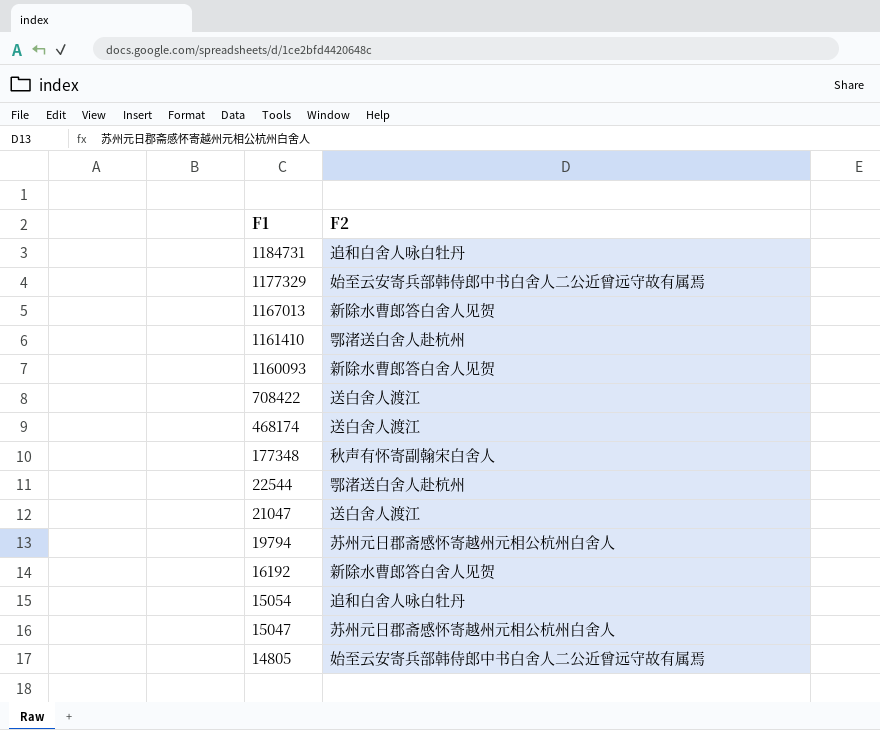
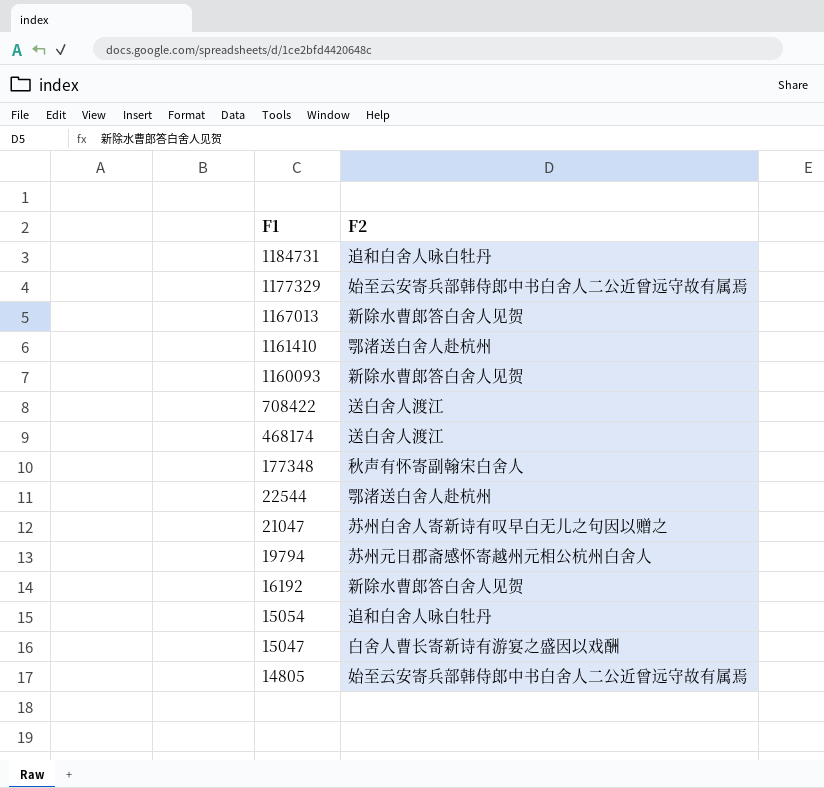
21047 | F2: 送白舍人渡江 -> 苏州白舍人寄新诗有叹早白无儿之句因以赠之
15047 | F2: 苏州元日郡斋感怀寄越州元相公杭州白舍人 -> 白舍人曹长寄新诗有游宴之盛因以戏酬

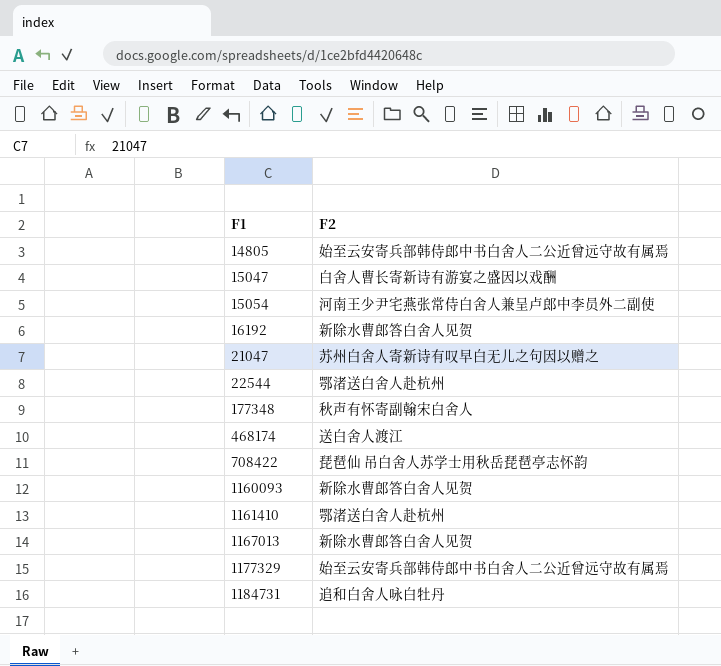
row order: F1 descending -> F1 ascending
row 19794: 苏州元日郡斋感怀寄越州元相公杭州白舍人 -> none
15054 | F2: 追和白舍人咏白牡丹 -> 河南王少尹宅燕张常侍白舍人兼呈卢郎中李员外二副使
708422 | F2: 送白舍人渡江 -> 琵琶仙 吊白舍人苏学士用秋岳琵琶亭志怀韵

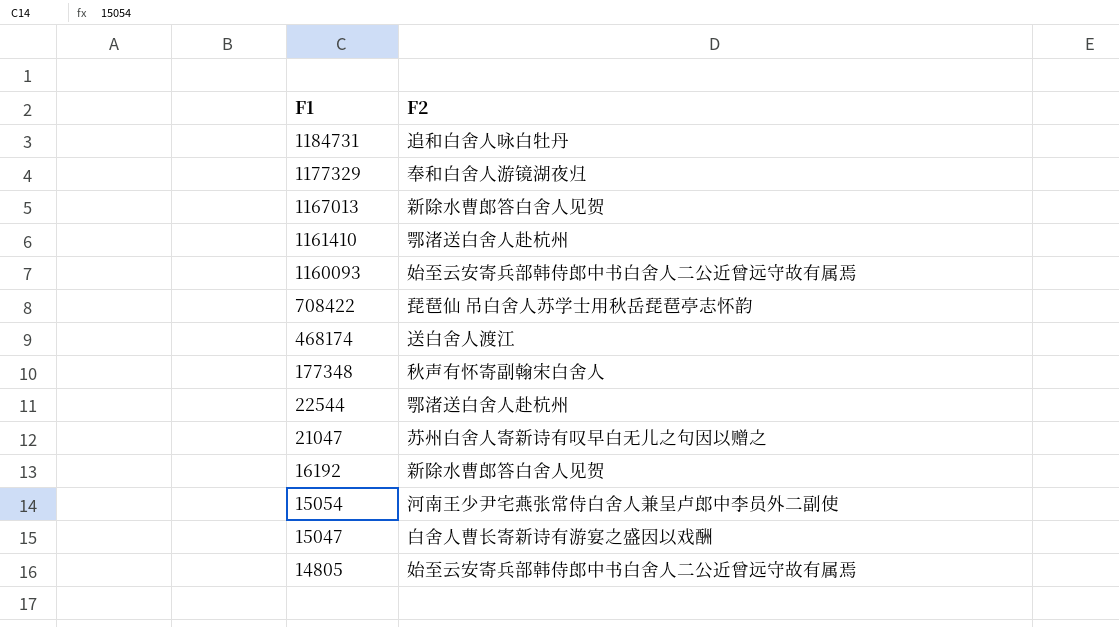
row order: F1 ascending -> F1 descending
1177329 | F2: 始至云安寄兵部韩侍郎中书白舍人二公近曾远守故有属焉 -> 奉和白舍人游镜湖夜归
1160093 | F2: 新除水曹郎答白舍人见贺 -> 始至云安寄兵部韩侍郎中书白舍人二公近曾远守故有属焉

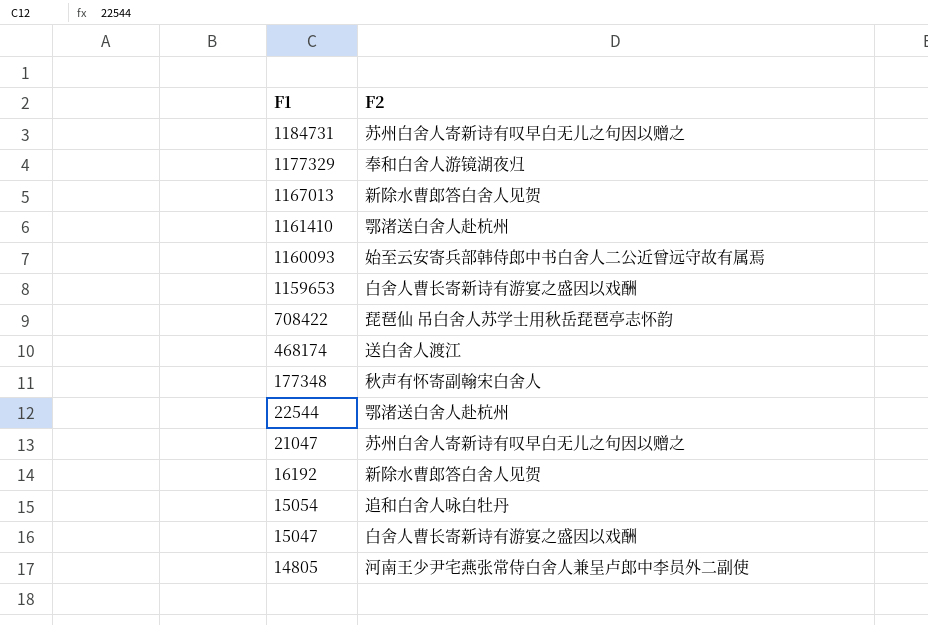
1184731 | F2: 追和白舍人咏白牡丹 -> 苏州白舍人寄新诗有叹早白无儿之句因以赠之
row 1159653: none -> 白舍人曹长寄新诗有游宴之盛因以戏酬
15054 | F2: 河南王少尹宅燕张常侍白舍人兼呈卢郎中李员外二副使 -> 追和白舍人咏白牡丹
14805 | F2: 始至云安寄兵部韩侍郎中书白舍人二公近曾远守故有属焉 -> 河南王少尹宅燕张常侍白舍人兼呈卢郎中李员外二副使

